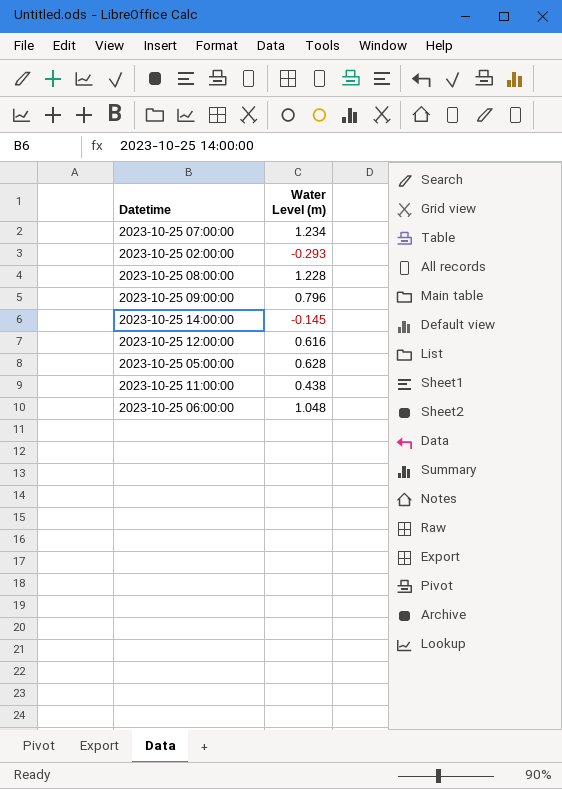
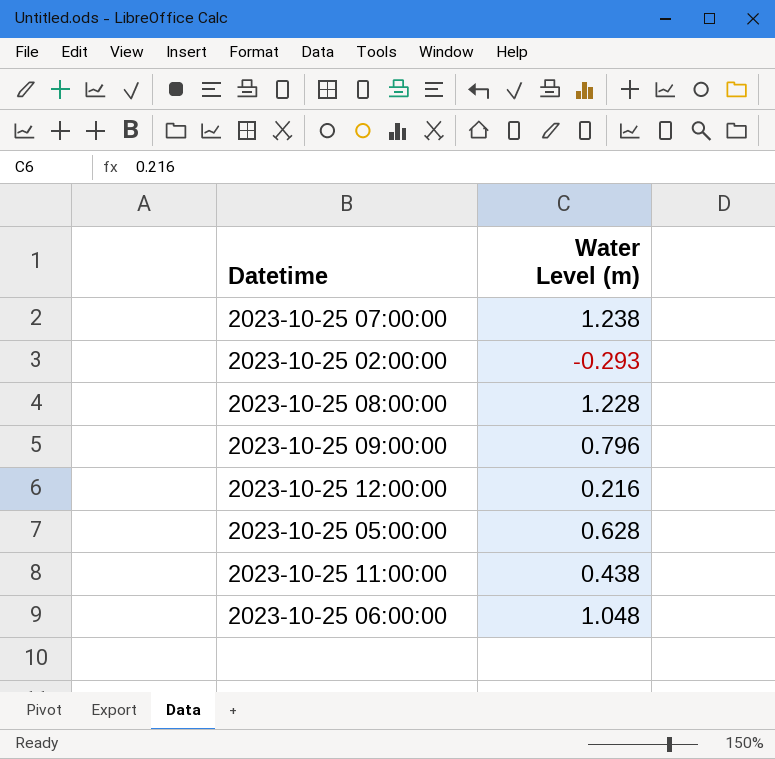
row 2023-10-25 14:00:00: -0.145 -> none
2023-10-25 07:00:00 | Water Level (m): 1.234 -> 1.238
2023-10-25 12:00:00 | Water Level (m): 0.616 -> 0.216

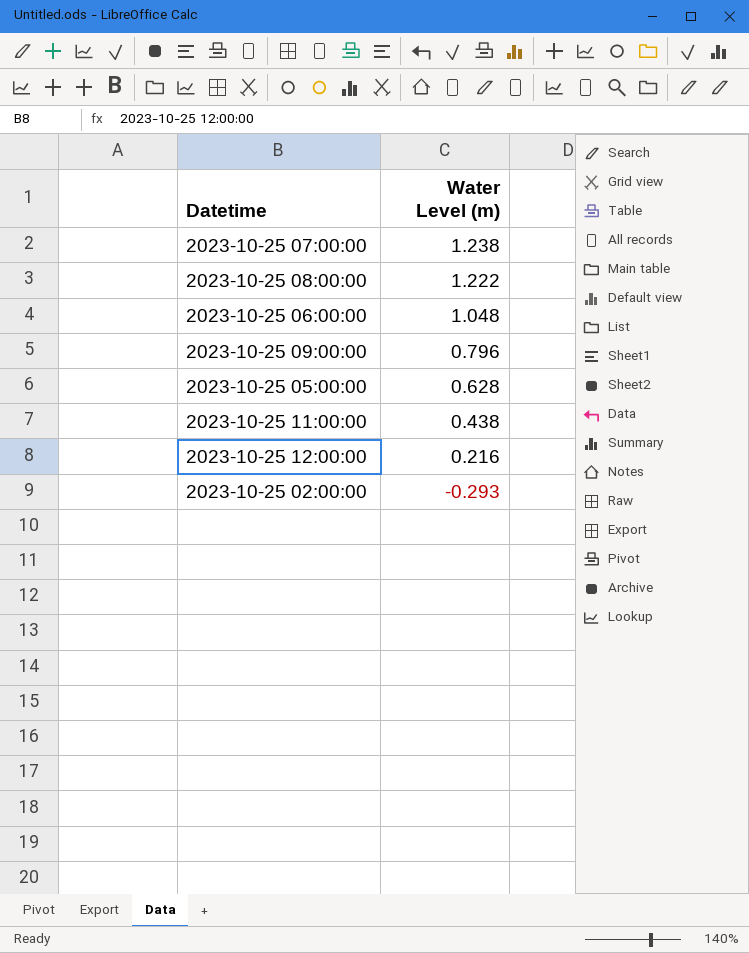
row order: none -> Water Level (m) descending
2023-10-25 08:00:00 | Water Level (m): 1.228 -> 1.222

